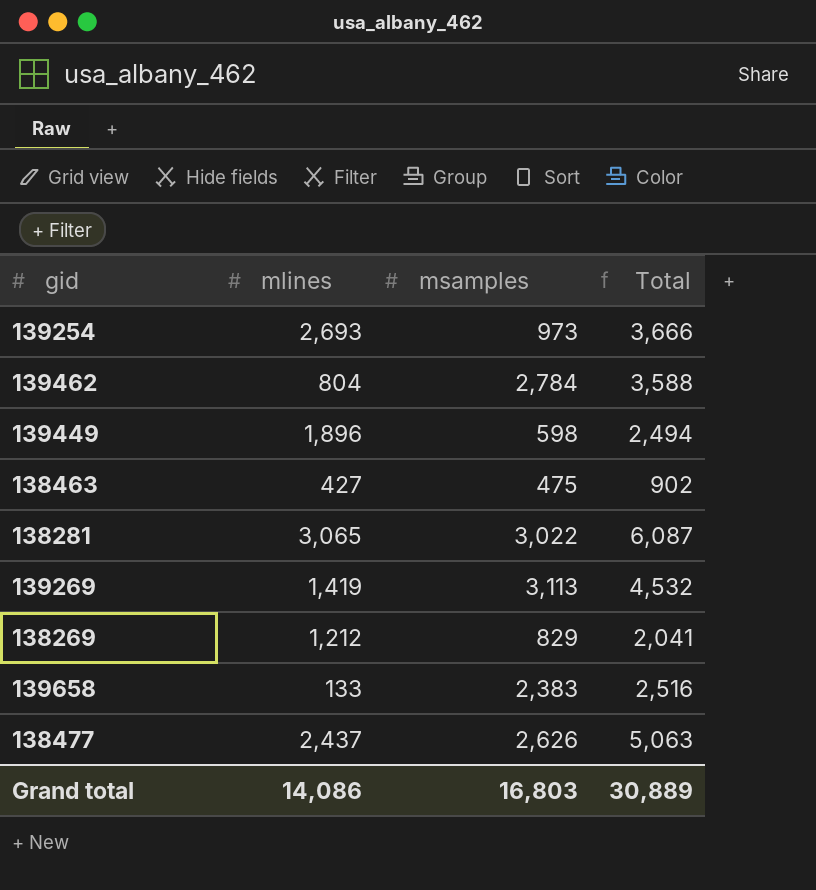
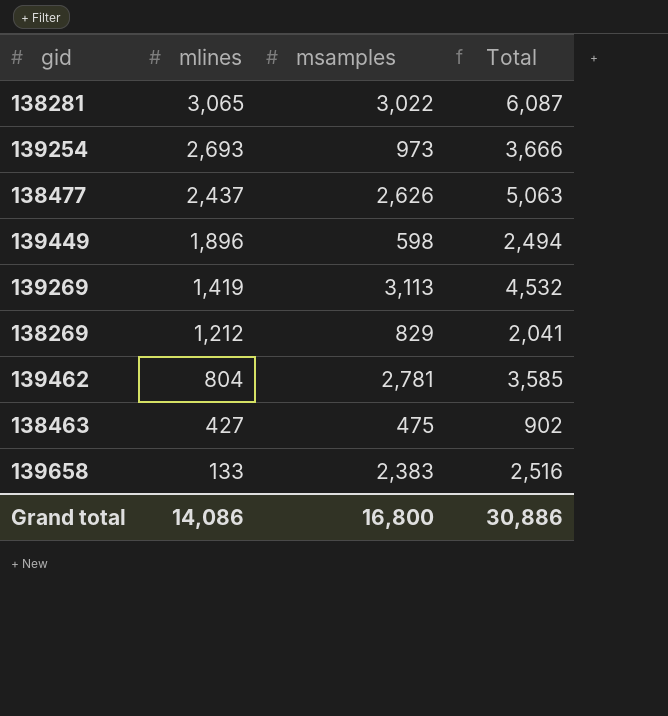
row order: none -> mlines descending
139462 | msamples: 2,784 -> 2,781
139462 | Total: 3,588 -> 3,585
Grand total | msamples: 16,803 -> 16,800
Grand total | Total: 30,889 -> 30,886

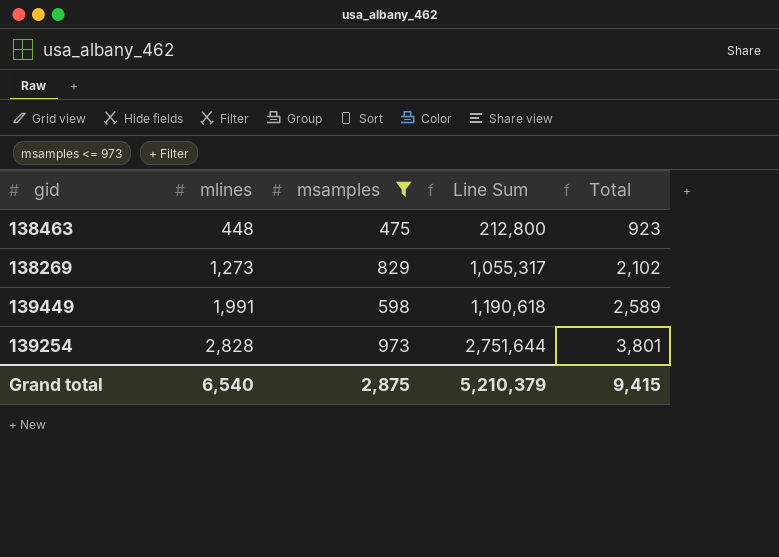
filter: none -> msamples <= 973
row order: mlines descending -> mlines ascending
column Line Sum | formula: none -> [mlines] * [msamples]
138463 | mlines: 427 -> 448
138463 | Total: 902 -> 923
138269 | mlines: 1,212 -> 1,273
138269 | Total: 2,041 -> 2,102
139449 | mlines: 1,896 -> 1,991
139449 | Total: 2,494 -> 2,589
139254 | mlines: 2,693 -> 2,828
139254 | Total: 3,666 -> 3,801
Grand total | mlines: 14,086 -> 6,540
Grand total | msamples: 16,800 -> 2,875
Grand total | Total: 30,886 -> 9,415

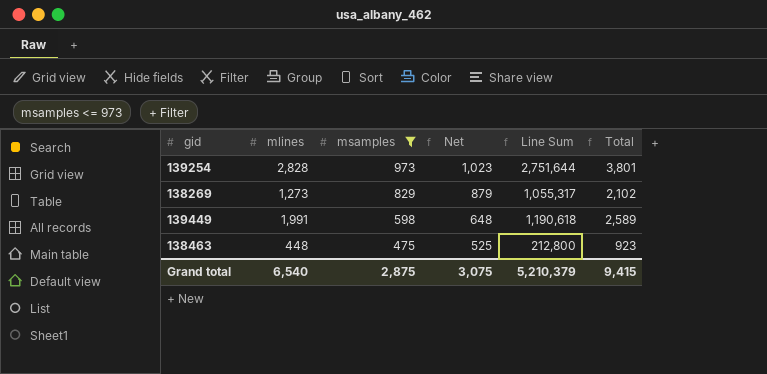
row order: mlines ascending -> msamples descending
column Net | formula: none -> [msamples] + 50

